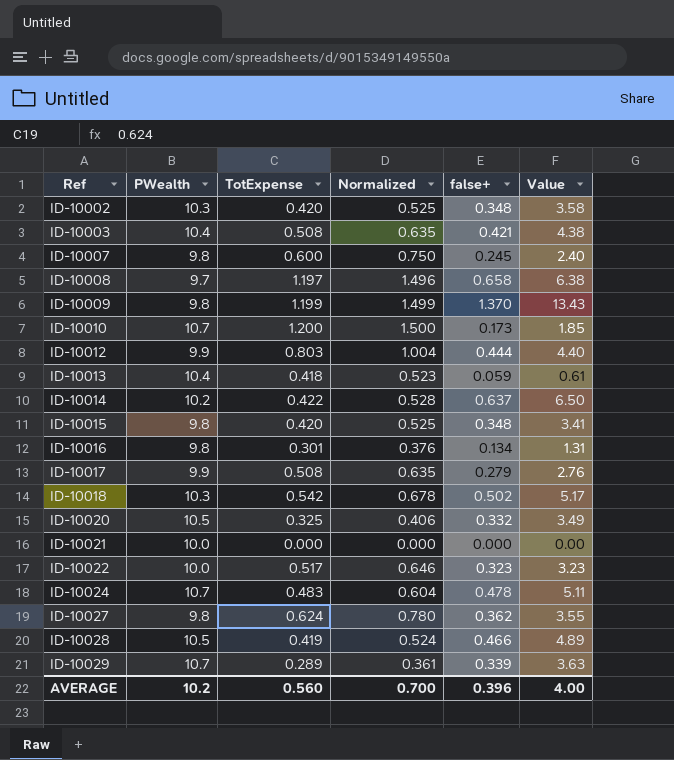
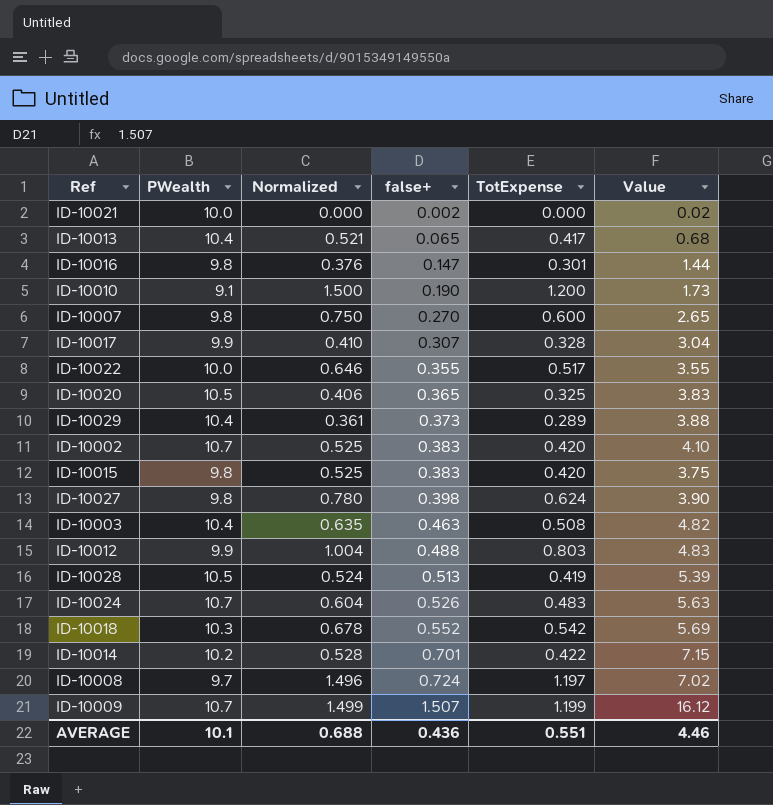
row order: Ref ascending -> false+ ascending
column TotExpense | position: 3 -> 5
ID-10021 | false+: 0.000 -> 0.002
ID-10021 | Value: 0.00 -> 0.02
ID-10013 | Normalized: 0.523 -> 0.521
ID-10013 | false+: 0.059 -> 0.065
ID-10013 | TotExpense: 0.418 -> 0.417
ID-10013 | Value: 0.61 -> 0.68
ID-10016 | false+: 0.134 -> 0.147
ID-10016 | Value: 1.31 -> 1.44
ID-10010 | PWealth: 10.7 -> 9.1
ID-10010 | false+: 0.173 -> 0.190
ID-10010 | Value: 1.85 -> 1.73
ID-10007 | false+: 0.245 -> 0.270
ID-10007 | Value: 2.40 -> 2.65
ID-10017 | Normalized: 0.635 -> 0.410
ID-10017 | false+: 0.279 -> 0.307
ID-10017 | TotExpense: 0.508 -> 0.328
ID-10017 | Value: 2.76 -> 3.04
ID-10022 | false+: 0.323 -> 0.355
ID-10022 | Value: 3.23 -> 3.55
ID-10020 | false+: 0.332 -> 0.365
ID-10020 | Value: 3.49 -> 3.83
ID-10029 | PWealth: 10.7 -> 10.4
ID-10029 | false+: 0.339 -> 0.373
ID-10029 | Value: 3.63 -> 3.88
ID-10002 | PWealth: 10.3 -> 10.7
ID-10002 | false+: 0.348 -> 0.383
ID-10002 | Value: 3.58 -> 4.10
ID-10015 | false+: 0.348 -> 0.383
ID-10015 | Value: 3.41 -> 3.75
ID-10027 | false+: 0.362 -> 0.398
ID-10027 | Value: 3.55 -> 3.90
ID-10003 | false+: 0.421 -> 0.463
ID-10003 | Value: 4.38 -> 4.82
ID-10012 | false+: 0.444 -> 0.488
ID-10012 | Value: 4.40 -> 4.83
ID-10028 | false+: 0.466 -> 0.513
ID-10028 | Value: 4.89 -> 5.39
ID-10024 | false+: 0.478 -> 0.526
ID-10024 | Value: 5.11 -> 5.63
ID-10018 | false+: 0.502 -> 0.552
ID-10018 | Value: 5.17 -> 5.69
ID-10014 | false+: 0.637 -> 0.701
ID-10014 | Value: 6.50 -> 7.15
ID-10008 | false+: 0.658 -> 0.724
ID-10008 | Value: 6.38 -> 7.02
ID-10009 | PWealth: 9.8 -> 10.7
ID-10009 | false+: 1.370 -> 1.507
ID-10009 | Value: 13.43 -> 16.12
AVERAGE | PWealth: 10.2 -> 10.1
AVERAGE | Normalized: 0.700 -> 0.688
AVERAGE | false+: 0.396 -> 0.436
AVERAGE | TotExpense: 0.560 -> 0.551
AVERAGE | Value: 4.00 -> 4.46

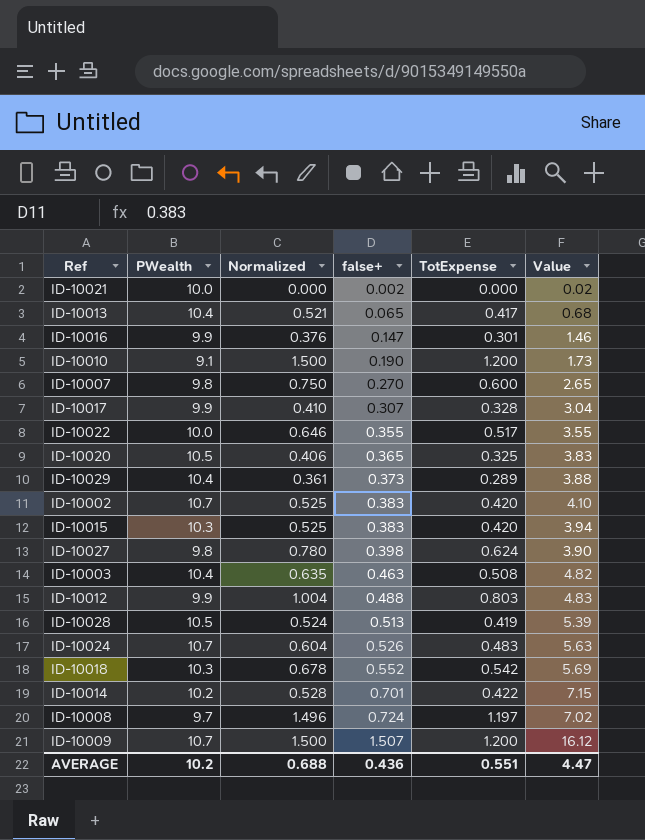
ID-10016 | PWealth: 9.8 -> 9.9
ID-10016 | Value: 1.44 -> 1.46
ID-10015 | PWealth: 9.8 -> 10.3
ID-10015 | Value: 3.75 -> 3.94
ID-10009 | Normalized: 1.499 -> 1.500
ID-10009 | TotExpense: 1.199 -> 1.200
AVERAGE | PWealth: 10.1 -> 10.2
AVERAGE | Value: 4.46 -> 4.47

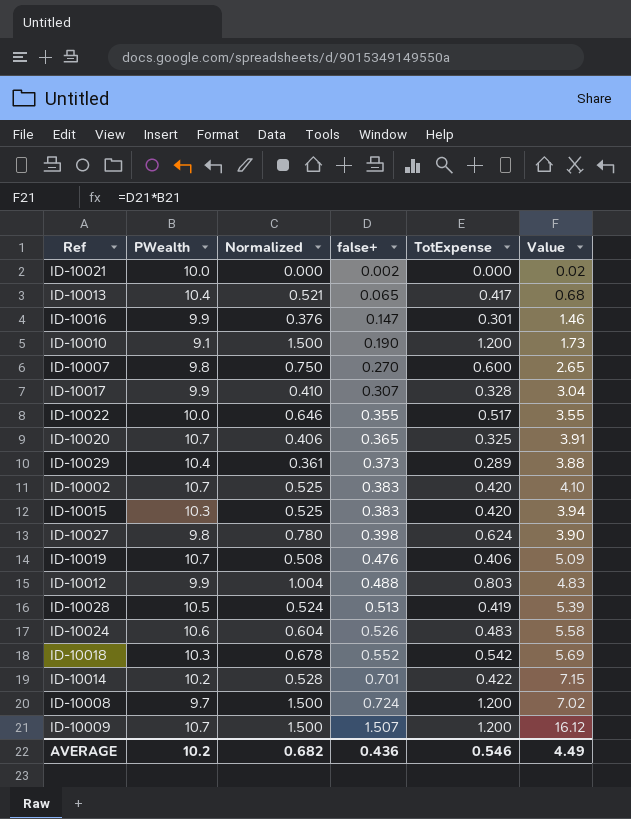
row ID-10003: 10.4 | 0.635 | 0.463 | 0.508 | 4.82 -> none
ID-10020 | PWealth: 10.5 -> 10.7
ID-10020 | Value: 3.83 -> 3.91
row ID-10019: none -> 10.7 | 0.508 | 0.476 | 0.406 | 5.09
ID-10024 | PWealth: 10.7 -> 10.6
ID-10024 | Value: 5.63 -> 5.58
ID-10008 | Normalized: 1.496 -> 1.500
ID-10008 | TotExpense: 1.197 -> 1.200
AVERAGE | Normalized: 0.688 -> 0.682
AVERAGE | TotExpense: 0.551 -> 0.546
AVERAGE | Value: 4.47 -> 4.49

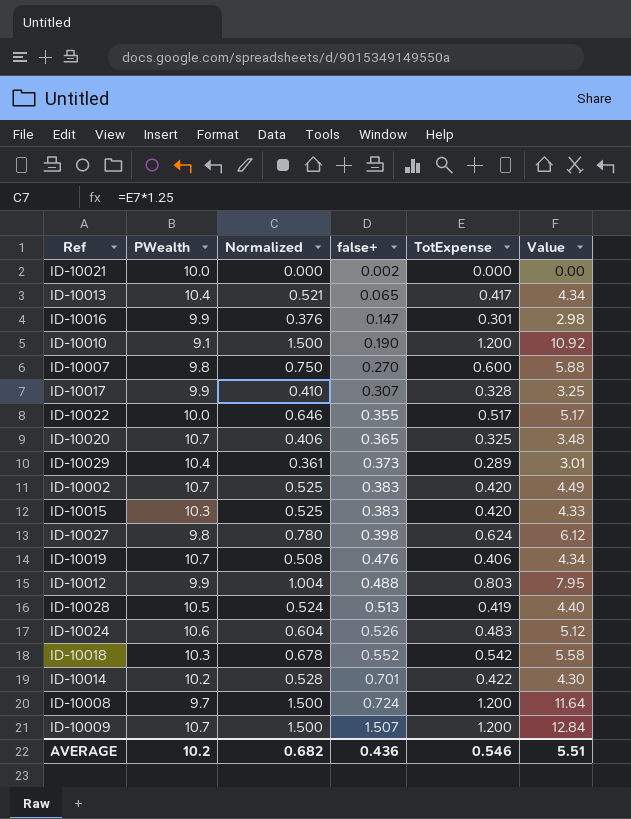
column Value | formula: [PWealth] * [false+] -> [PWealth] * [TotExpense]
AVERAGE | Value: 4.49 -> 5.51

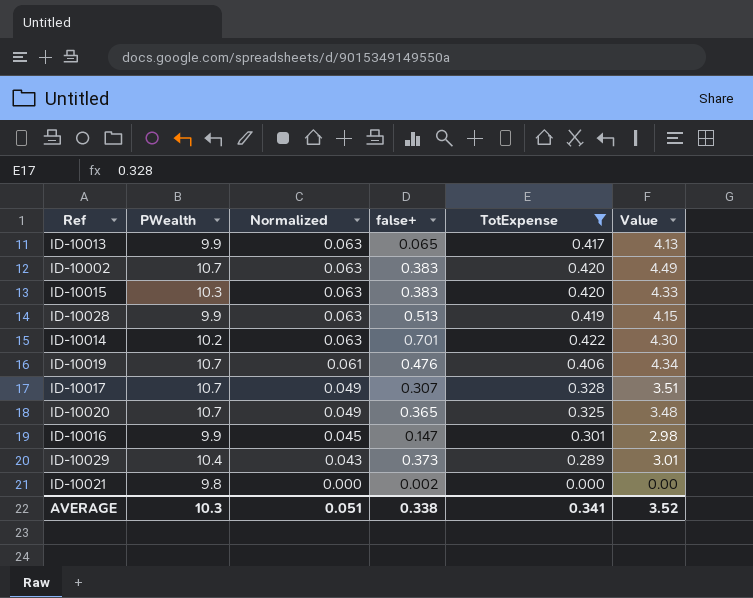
filter: none -> TotExpense <= 0.422
row order: false+ ascending -> Normalized descending
column Normalized | formula: [TotExpense] * 1.25 -> [TotExpense] * 0.15
ID-10013 | PWealth: 10.4 -> 9.9
ID-10013 | Value: 4.34 -> 4.13
ID-10028 | PWealth: 10.5 -> 9.9
ID-10028 | Value: 4.40 -> 4.15
ID-10017 | PWealth: 9.9 -> 10.7
ID-10017 | Value: 3.25 -> 3.51
ID-10021 | PWealth: 10.0 -> 9.8
AVERAGE | PWealth: 10.2 -> 10.3
AVERAGE | Normalized: 0.682 -> 0.051
AVERAGE | false+: 0.436 -> 0.338
AVERAGE | TotExpense: 0.546 -> 0.341
AVERAGE | Value: 5.51 -> 3.52

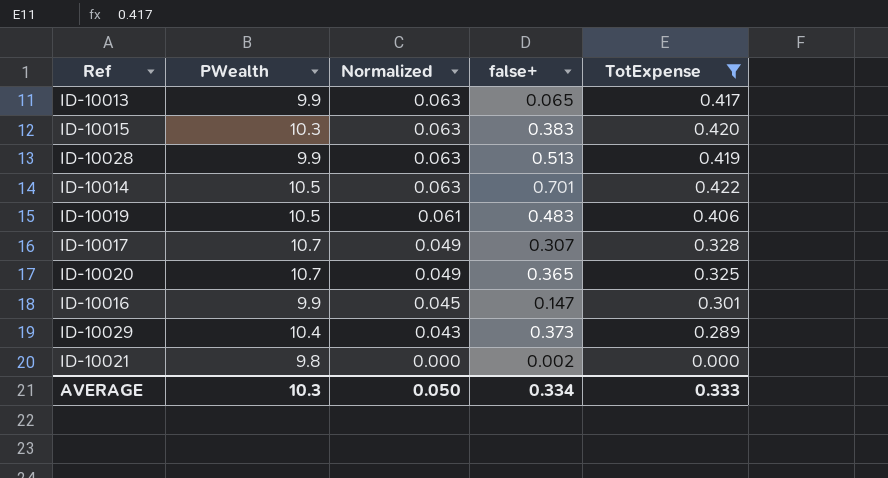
column Value | formula: [PWealth] * [TotExpense] -> none
row ID-10002: 10.7 | 0.063 | 0.383 | 0.420 | 4.49 -> none
ID-10014 | PWealth: 10.2 -> 10.5
ID-10019 | PWealth: 10.7 -> 10.5
ID-10019 | false+: 0.476 -> 0.483
AVERAGE | Normalized: 0.051 -> 0.050
AVERAGE | false+: 0.338 -> 0.334
AVERAGE | TotExpense: 0.341 -> 0.333

